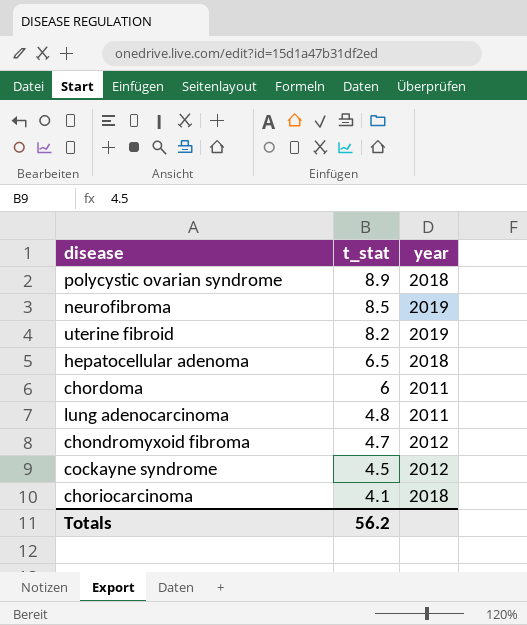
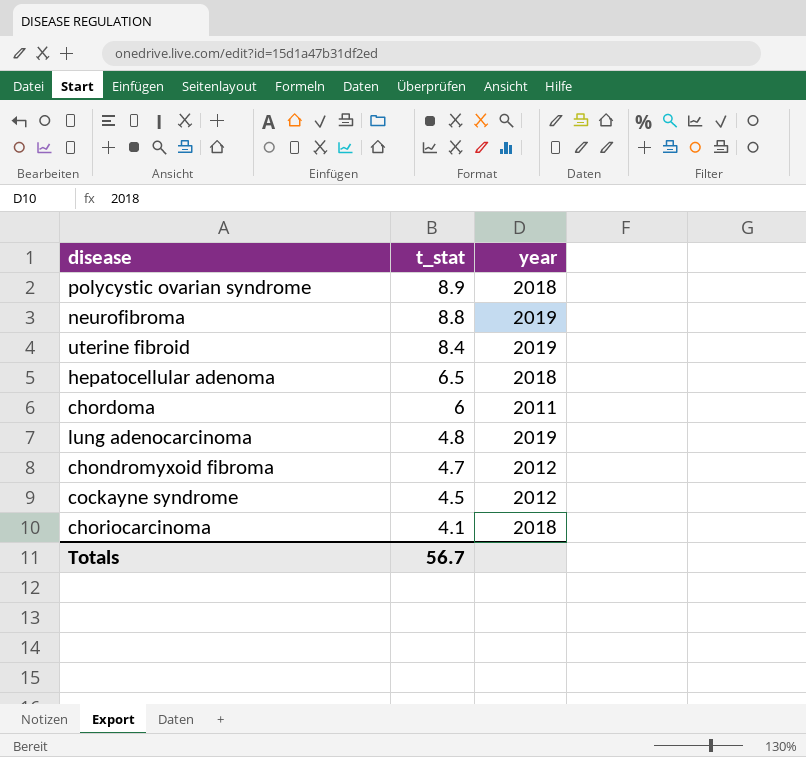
neurofibroma | t_stat: 8.5 -> 8.8
uterine fibroid | t_stat: 8.2 -> 8.4
lung adenocarcinoma | year: 2011 -> 2019
Totals | t_stat: 56.2 -> 56.7

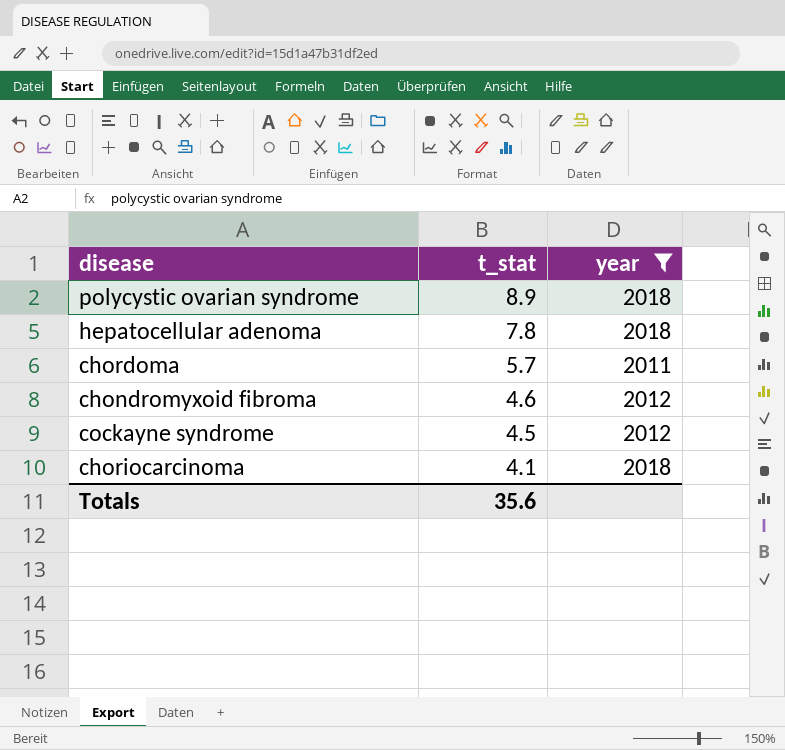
filter: none -> year != 2019
hepatocellular adenoma | t_stat: 6.5 -> 7.8
chordoma | t_stat: 6 -> 5.7
chondromyxoid fibroma | t_stat: 4.7 -> 4.6
Totals | t_stat: 56.7 -> 35.6

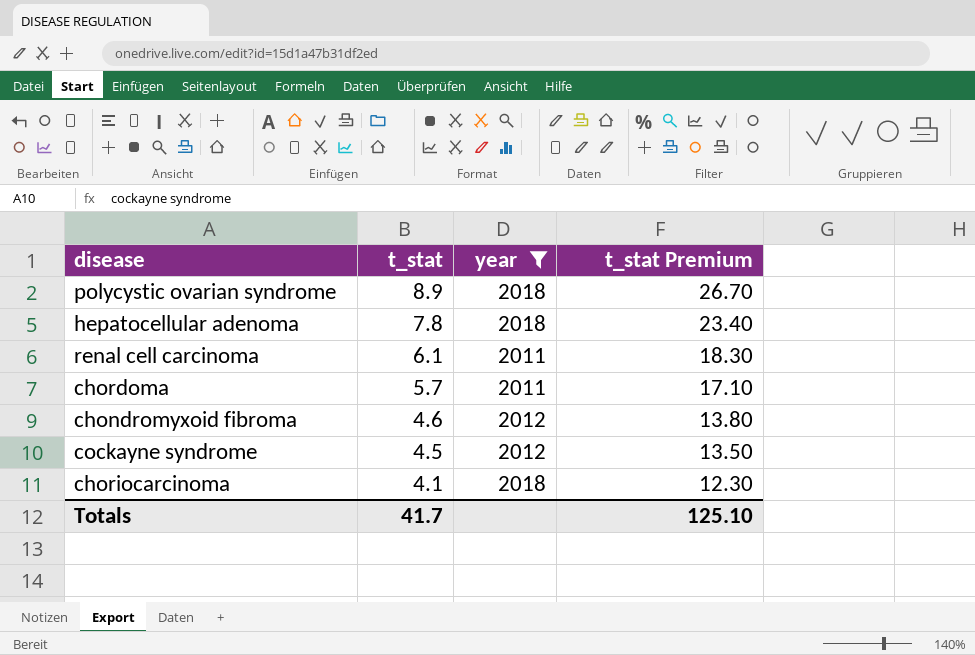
column t_stat Premium | formula: none -> [t_stat] * 3
row renal cell carcinoma: none -> 6.1 | 2011 | 18.30
Totals | t_stat: 35.6 -> 41.7

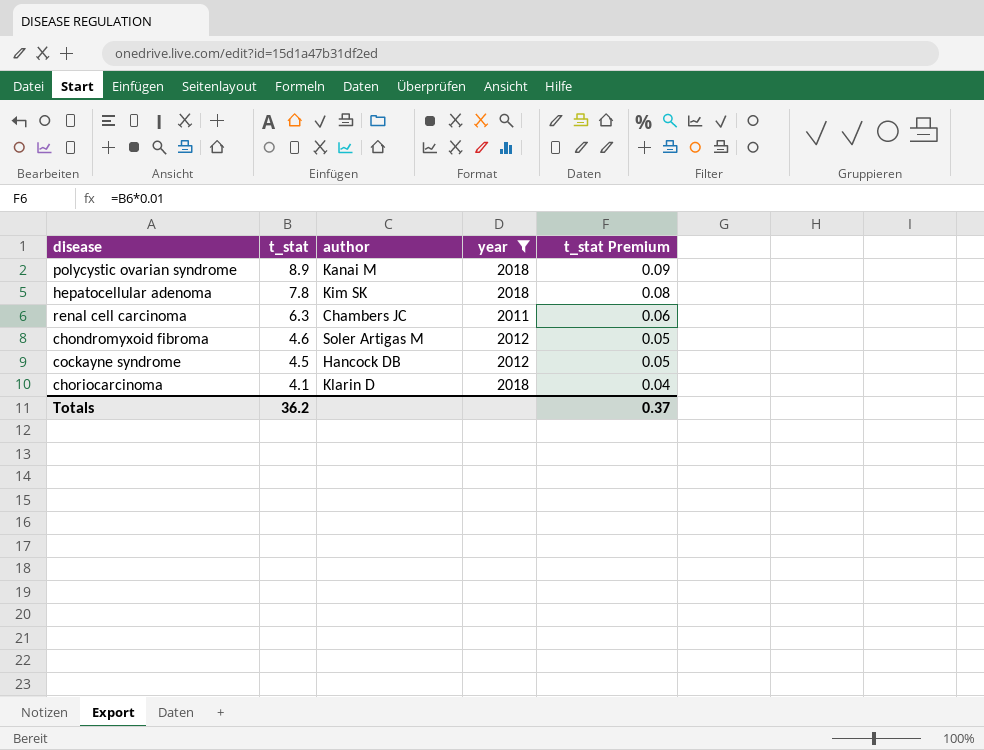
column author | position: none -> 3
column t_stat Premium | formula: [t_stat] * 3 -> [t_stat] * 0.01
row chordoma: 5.7 | 2011 | 17.10 -> none
renal cell carcinoma | t_stat: 6.1 -> 6.3
Totals | t_stat: 41.7 -> 36.2
Totals | t_stat Premium: 125.10 -> 0.37

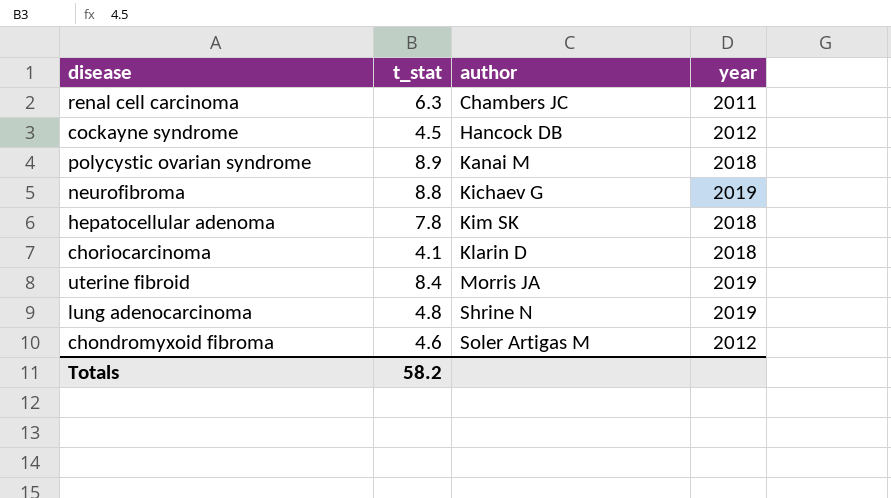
filter: year != 2019 -> none
row order: t_stat descending -> author ascending
column t_stat Premium | formula: [t_stat] * 0.01 -> none
Totals | t_stat: 36.2 -> 58.2

